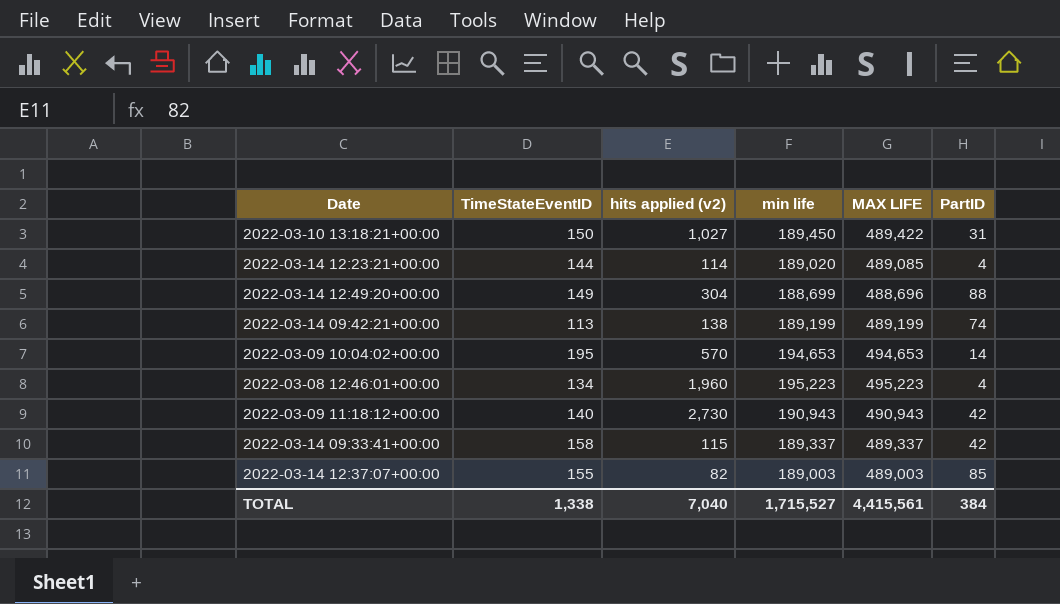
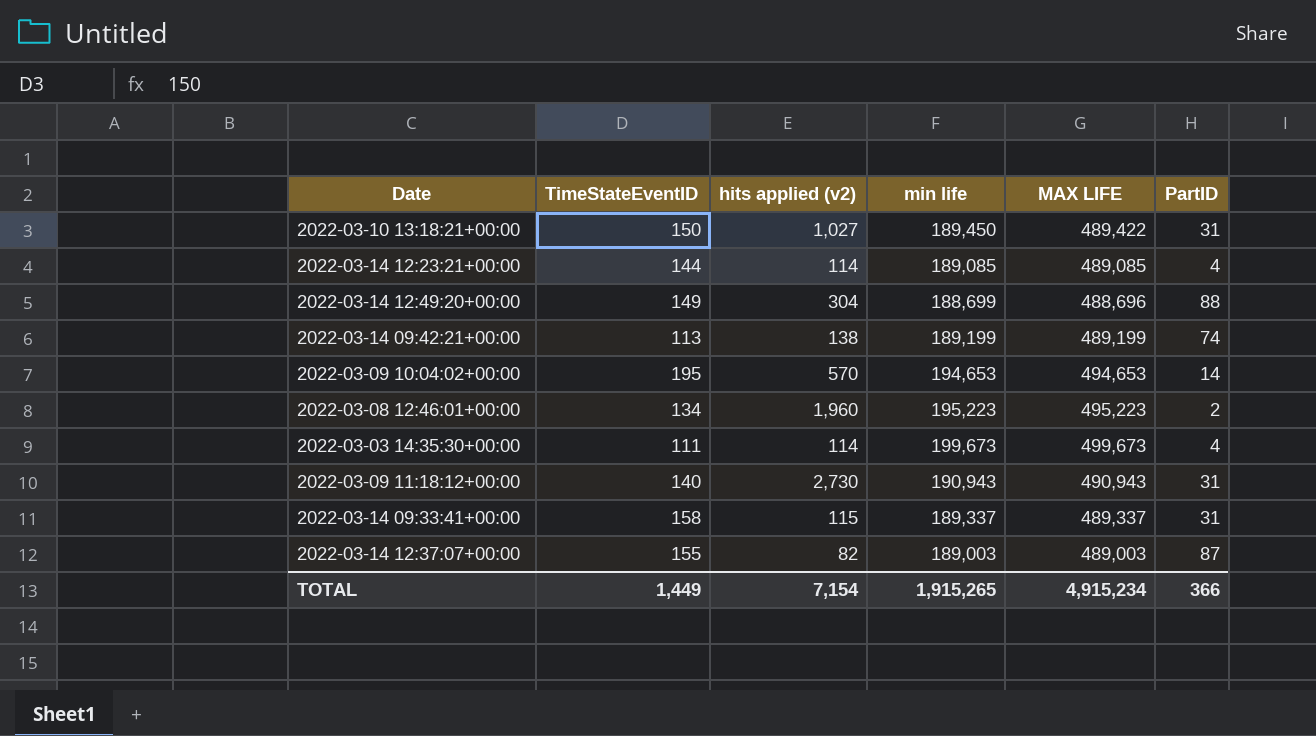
2022-03-14 12:23:21+00:00 | min life: 189,020 -> 189,085
2022-03-08 12:46:01+00:00 | PartID: 4 -> 2
row 2022-03-03 14:35:30+00:00: none -> 111 | 114 | 199,673 | 499,673 | 4
2022-03-09 11:18:12+00:00 | PartID: 42 -> 31
2022-03-14 09:33:41+00:00 | PartID: 42 -> 31
2022-03-14 12:37:07+00:00 | PartID: 85 -> 87
TOTAL | TimeStateEventID: 1,338 -> 1,449
TOTAL | hits applied (v2): 7,040 -> 7,154
TOTAL | min life: 1,715,527 -> 1,915,265
TOTAL | MAX LIFE: 4,415,561 -> 4,915,234
TOTAL | PartID: 384 -> 366

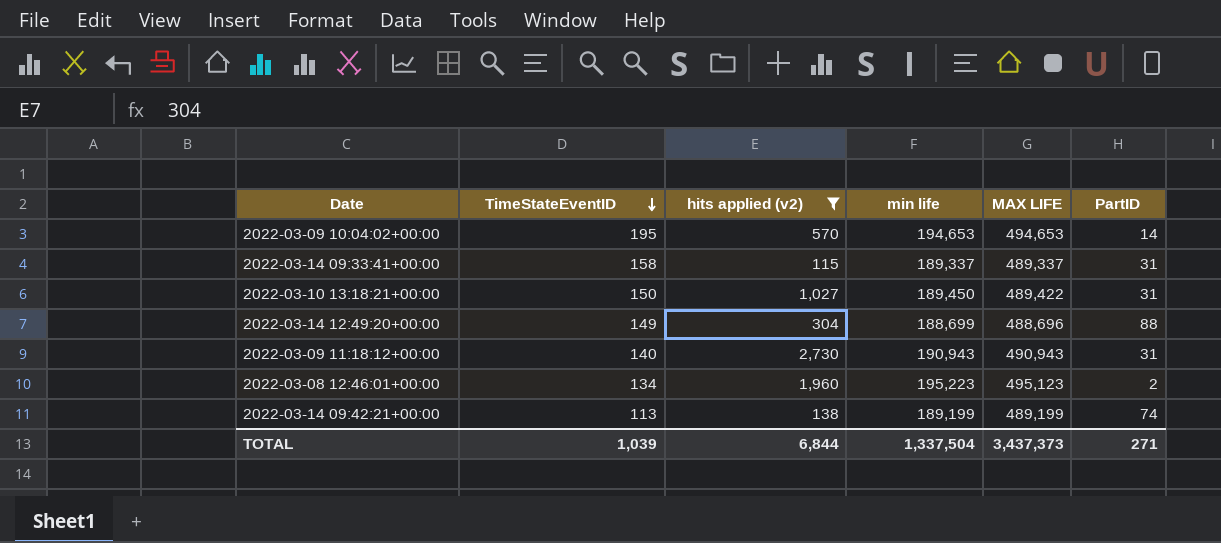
filter: none -> hits applied (v2) >= 115
row order: none -> TimeStateEventID descending
2022-03-08 12:46:01+00:00 | MAX LIFE: 495,223 -> 495,123
TOTAL | TimeStateEventID: 1,449 -> 1,039
TOTAL | hits applied (v2): 7,154 -> 6,844
TOTAL | min life: 1,915,265 -> 1,337,504
TOTAL | MAX LIFE: 4,915,234 -> 3,437,373
TOTAL | PartID: 366 -> 271

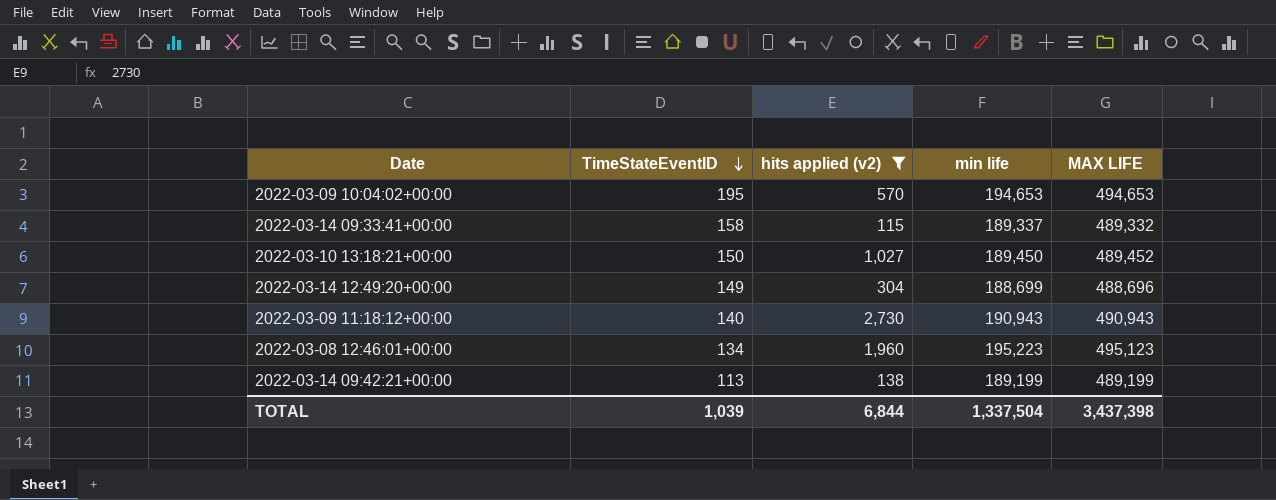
column PartID | position: 6 -> none
2022-03-14 09:33:41+00:00 | MAX LIFE: 489,337 -> 489,332
2022-03-10 13:18:21+00:00 | MAX LIFE: 489,422 -> 489,452
TOTAL | MAX LIFE: 3,437,373 -> 3,437,398

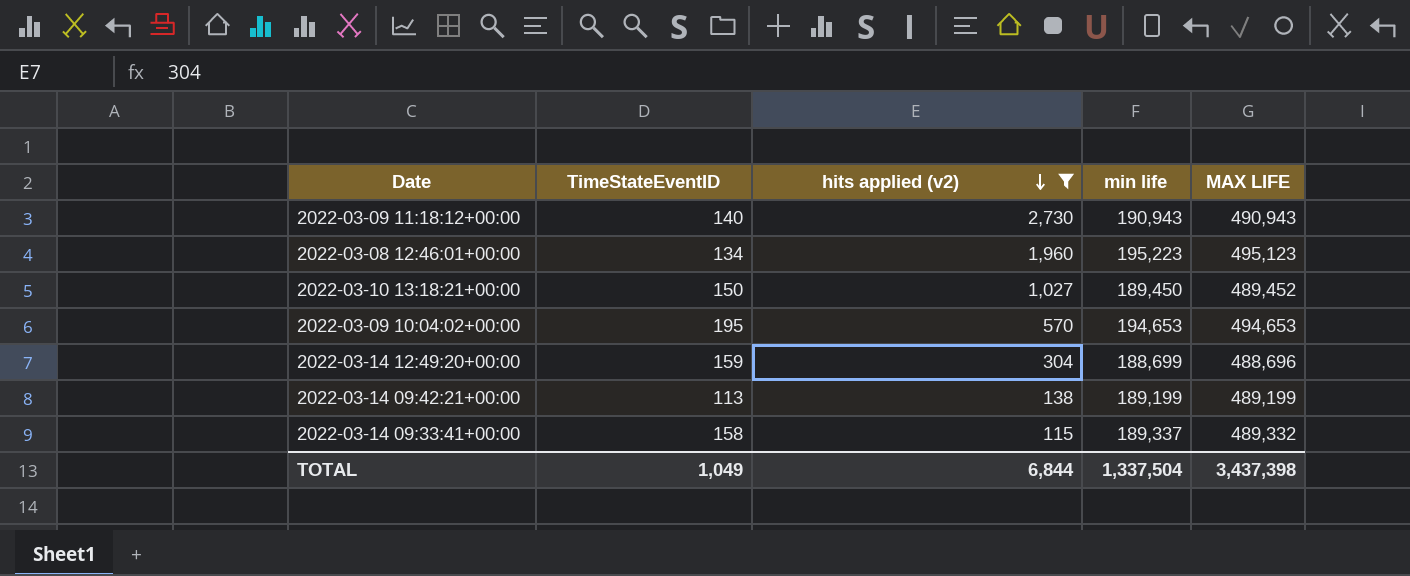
row order: TimeStateEventID descending -> hits applied (v2) descending
2022-03-14 12:49:20+00:00 | TimeStateEventID: 149 -> 159
TOTAL | TimeStateEventID: 1,039 -> 1,049

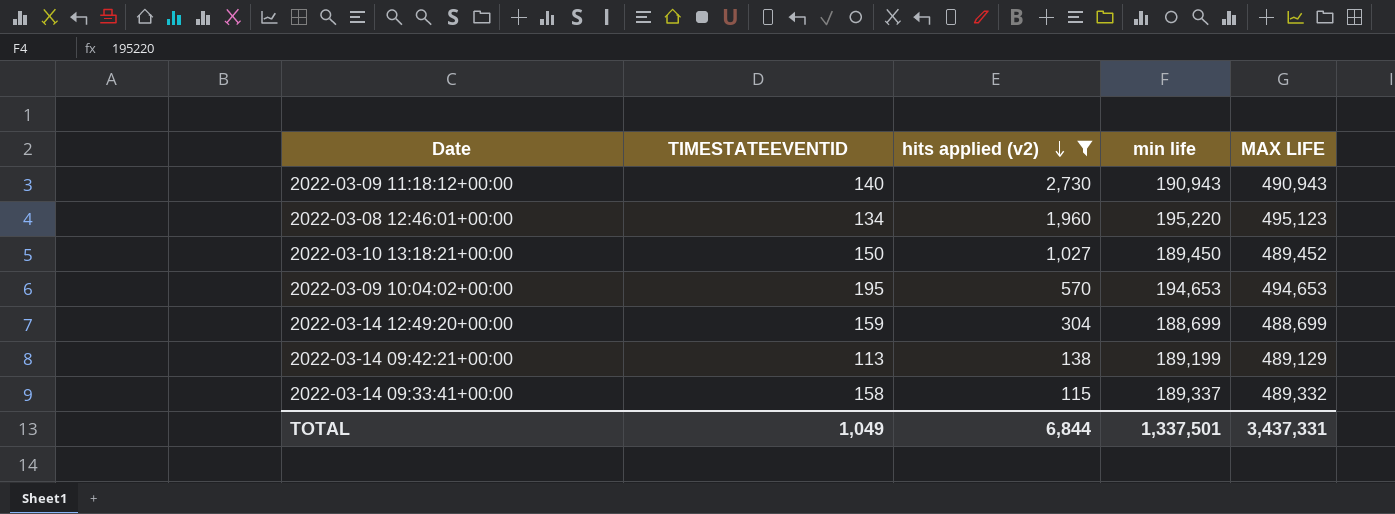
column name: TimeStateEventID -> TIMESTATEEVENTID
2022-03-08 12:46:01+00:00 | min life: 195,223 -> 195,220
2022-03-14 12:49:20+00:00 | MAX LIFE: 488,696 -> 488,699
2022-03-14 09:42:21+00:00 | MAX LIFE: 489,199 -> 489,129
TOTAL | min life: 1,337,504 -> 1,337,501
TOTAL | MAX LIFE: 3,437,398 -> 3,437,331

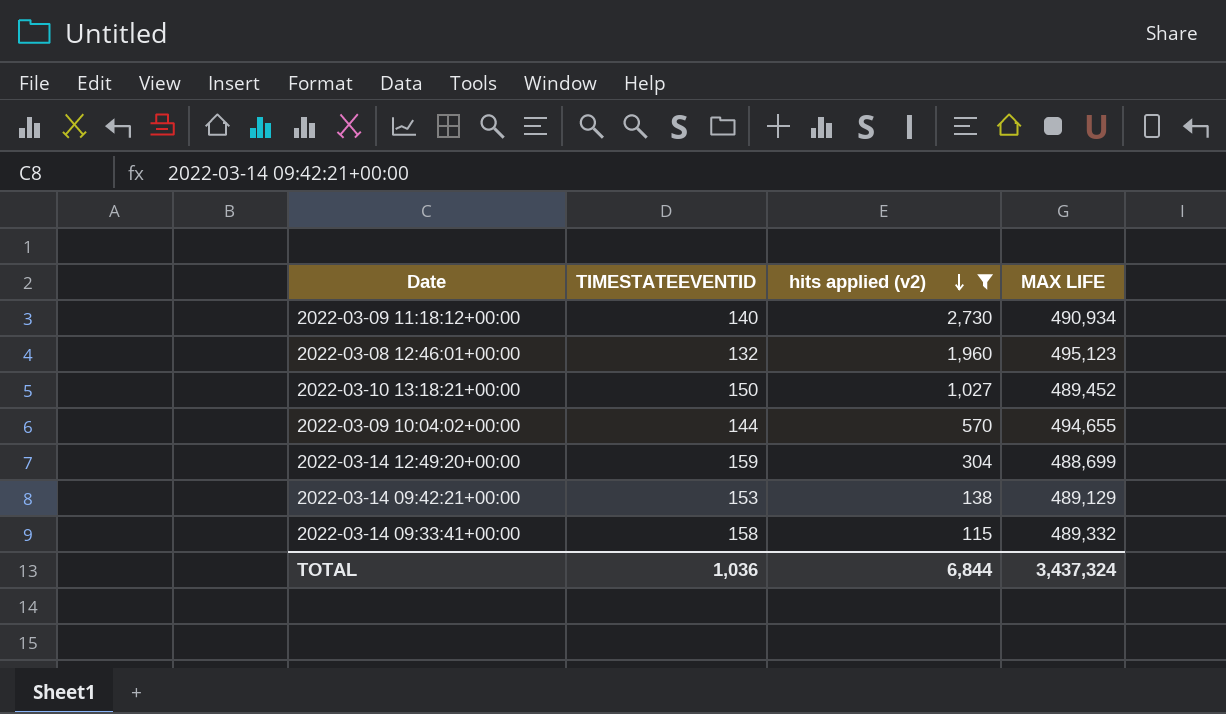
column min life | position: 4 -> none
2022-03-09 11:18:12+00:00 | MAX LIFE: 490,943 -> 490,934
2022-03-08 12:46:01+00:00 | TIMESTATEEVENTID: 134 -> 132
2022-03-09 10:04:02+00:00 | TIMESTATEEVENTID: 195 -> 144
2022-03-09 10:04:02+00:00 | MAX LIFE: 494,653 -> 494,655
2022-03-14 09:42:21+00:00 | TIMESTATEEVENTID: 113 -> 153
TOTAL | TIMESTATEEVENTID: 1,049 -> 1,036
TOTAL | MAX LIFE: 3,437,331 -> 3,437,324

